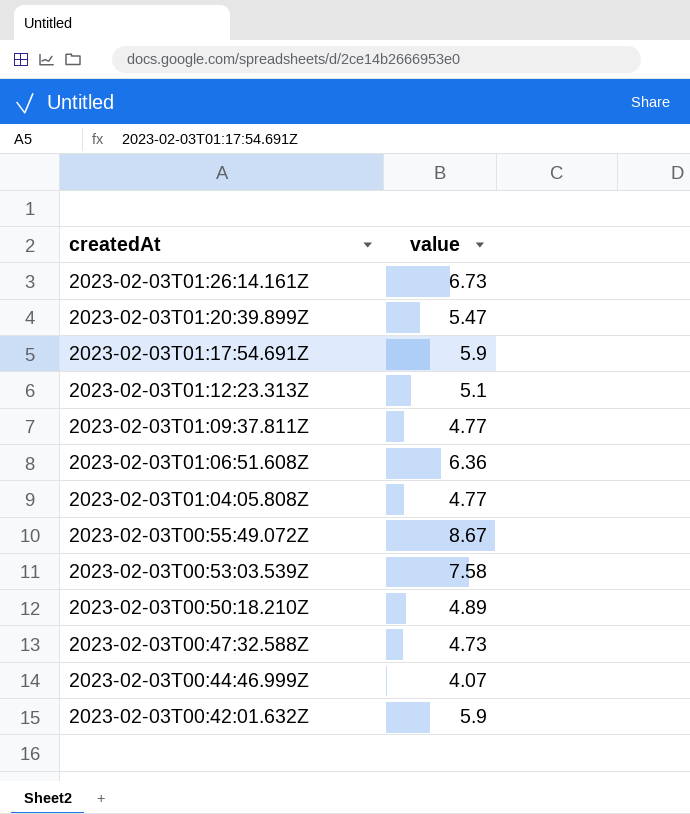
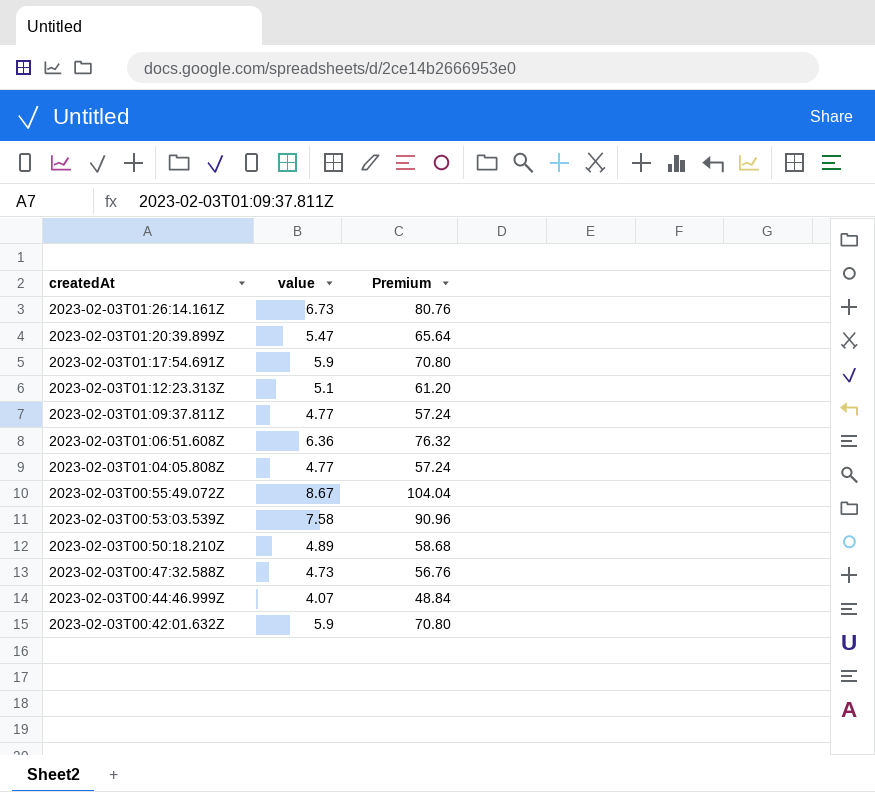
column Premium | formula: none -> [value] * 12

